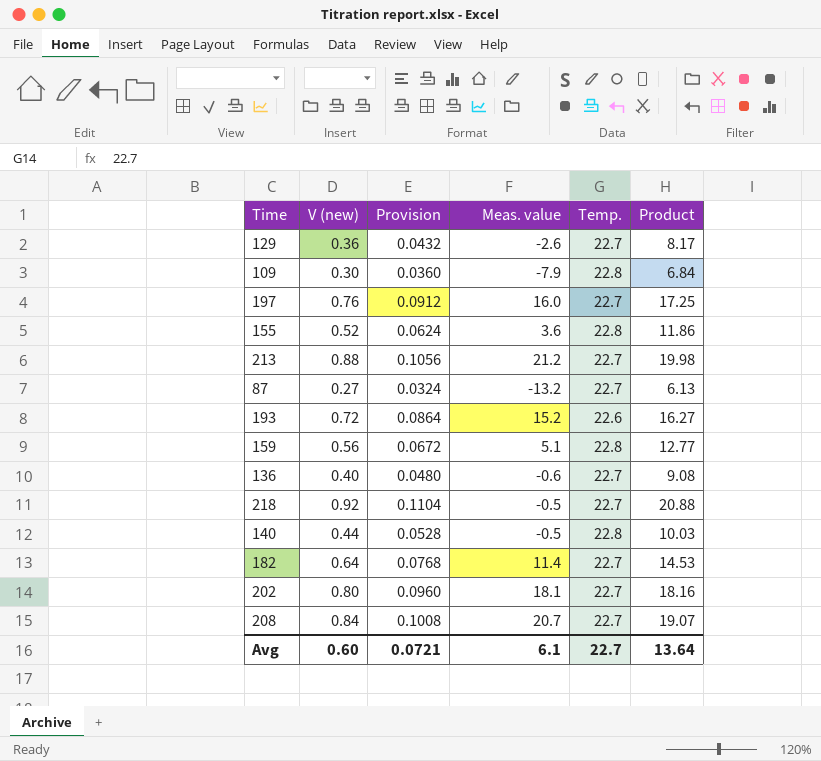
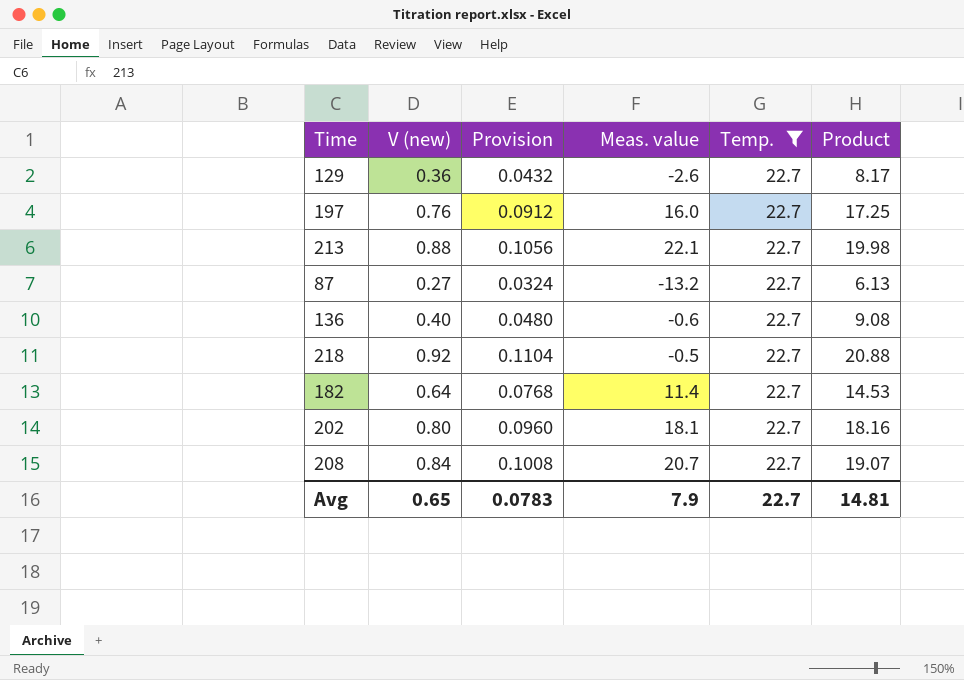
filter: none -> Temp. = 22.7
213 | Meas. value: 21.2 -> 22.1
Avg | V (new): 0.60 -> 0.65
Avg | Provision: 0.0721 -> 0.0783
Avg | Meas. value: 6.1 -> 7.9
Avg | Product: 13.64 -> 14.81

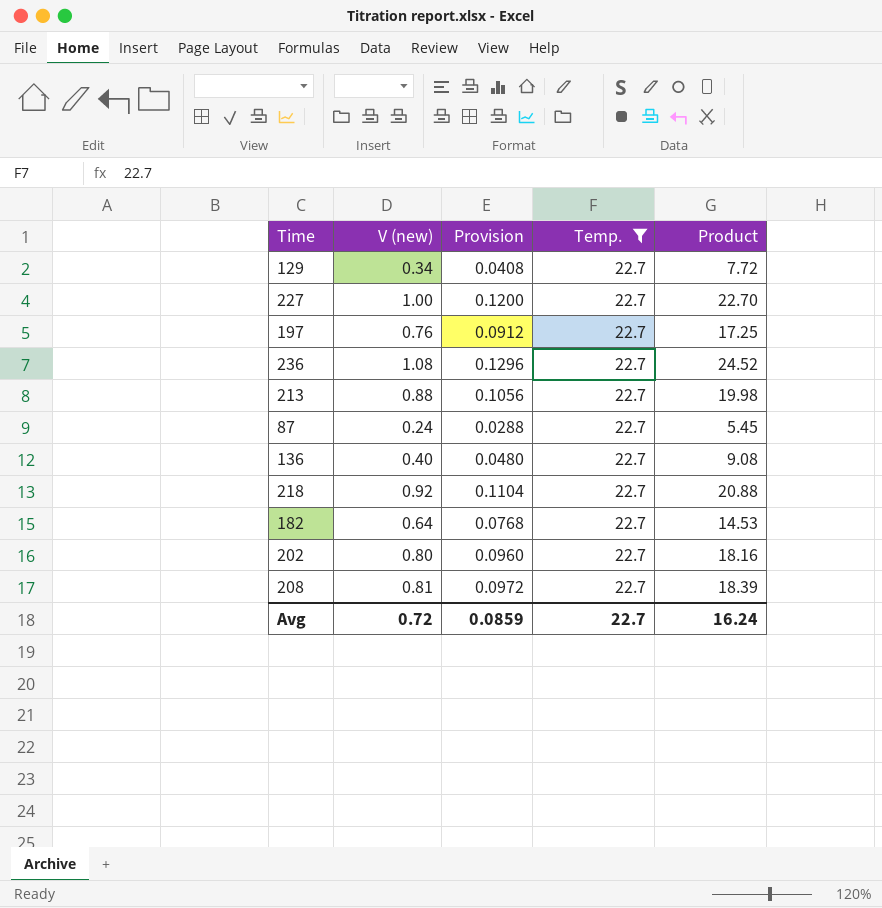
column Meas. value | position: 4 -> none
129 | V (new): 0.36 -> 0.34
129 | Provision: 0.0432 -> 0.0408
129 | Product: 8.17 -> 7.72
row 227: none -> 1.00 | 0.1200 | 22.7 | 22.70
row 236: none -> 1.08 | 0.1296 | 22.7 | 24.52
87 | V (new): 0.27 -> 0.24
87 | Provision: 0.0324 -> 0.0288
87 | Product: 6.13 -> 5.45
208 | V (new): 0.84 -> 0.81
208 | Provision: 0.1008 -> 0.0972
208 | Product: 19.07 -> 18.39
Avg | V (new): 0.65 -> 0.72
Avg | Provision: 0.0783 -> 0.0859
Avg | Product: 14.81 -> 16.24

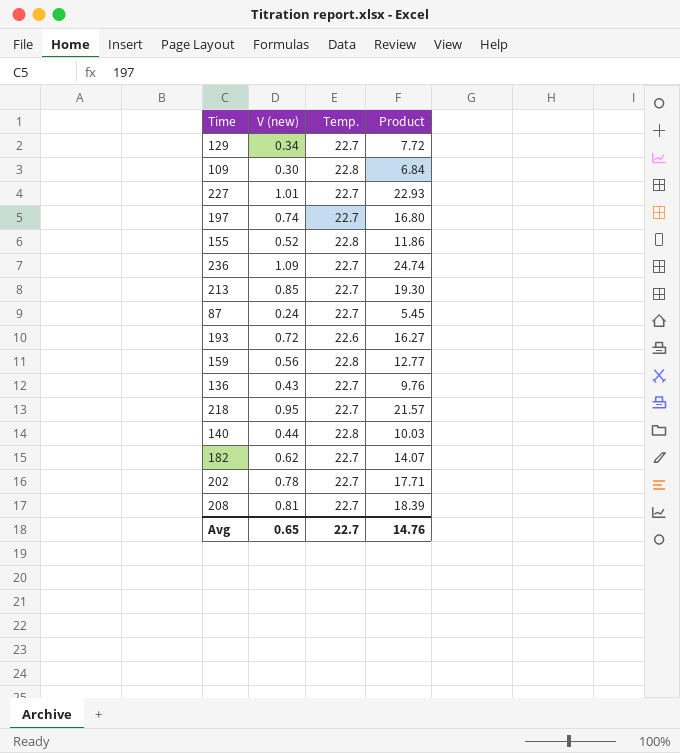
filter: Temp. = 22.7 -> none
column Provision | formula: [V (new)] * 0.12 -> none
227 | V (new): 1.00 -> 1.01
227 | Product: 22.70 -> 22.93
197 | V (new): 0.76 -> 0.74
197 | Product: 17.25 -> 16.80
236 | V (new): 1.08 -> 1.09
236 | Product: 24.52 -> 24.74
213 | V (new): 0.88 -> 0.85
213 | Product: 19.98 -> 19.30
136 | V (new): 0.40 -> 0.43
136 | Product: 9.08 -> 9.76
218 | V (new): 0.92 -> 0.95
218 | Product: 20.88 -> 21.57
182 | V (new): 0.64 -> 0.62
182 | Product: 14.53 -> 14.07
202 | V (new): 0.80 -> 0.78
202 | Product: 18.16 -> 17.71
Avg | V (new): 0.72 -> 0.65
Avg | Product: 16.24 -> 14.76

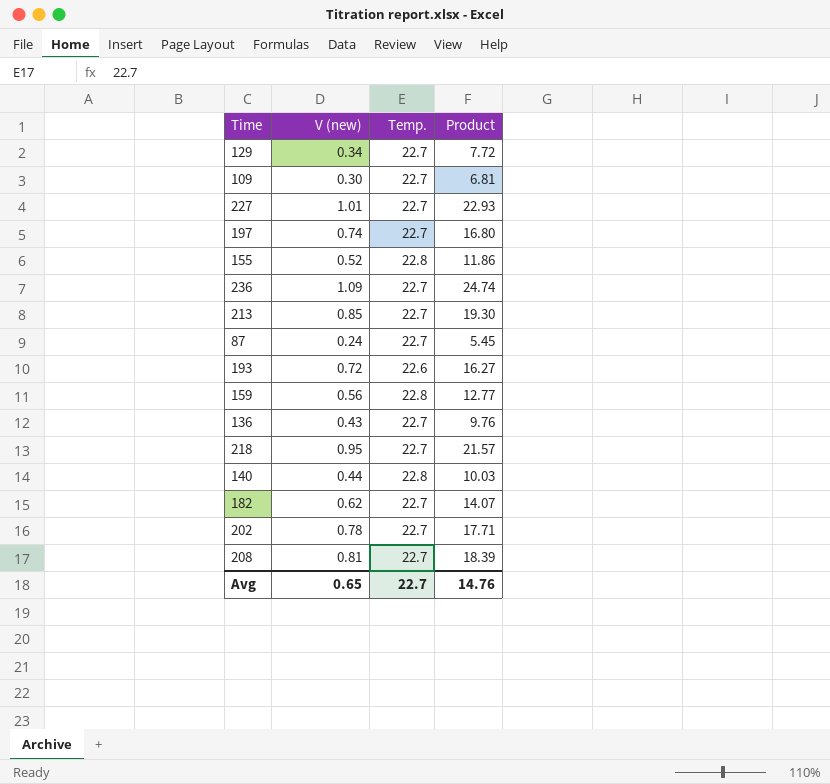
109 | Temp.: 22.8 -> 22.7
109 | Product: 6.84 -> 6.81

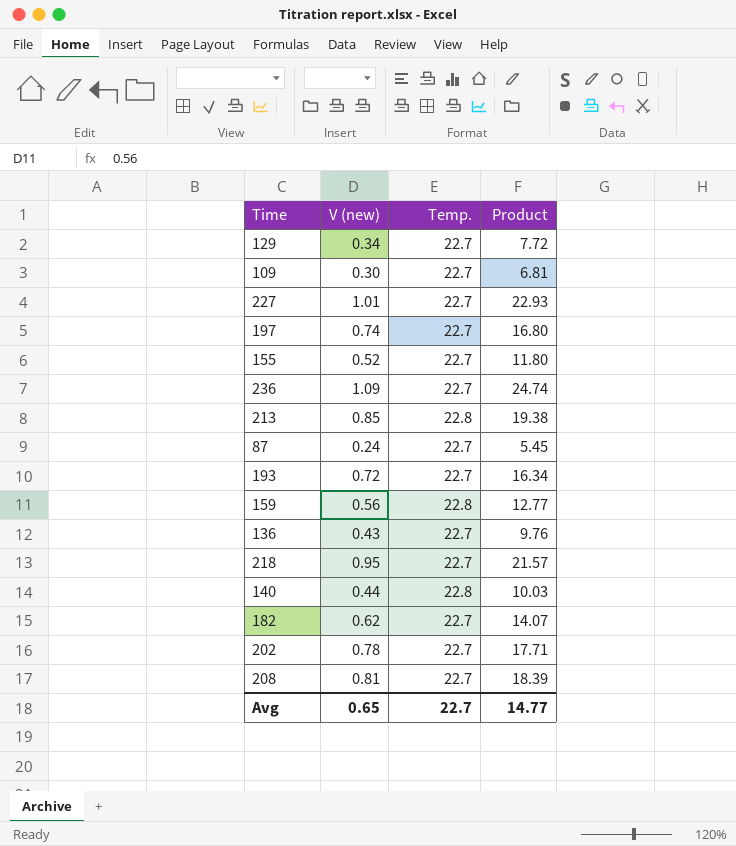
155 | Temp.: 22.8 -> 22.7
155 | Product: 11.86 -> 11.80
213 | Temp.: 22.7 -> 22.8
213 | Product: 19.30 -> 19.38
193 | Temp.: 22.6 -> 22.7
193 | Product: 16.27 -> 16.34
Avg | Product: 14.76 -> 14.77

